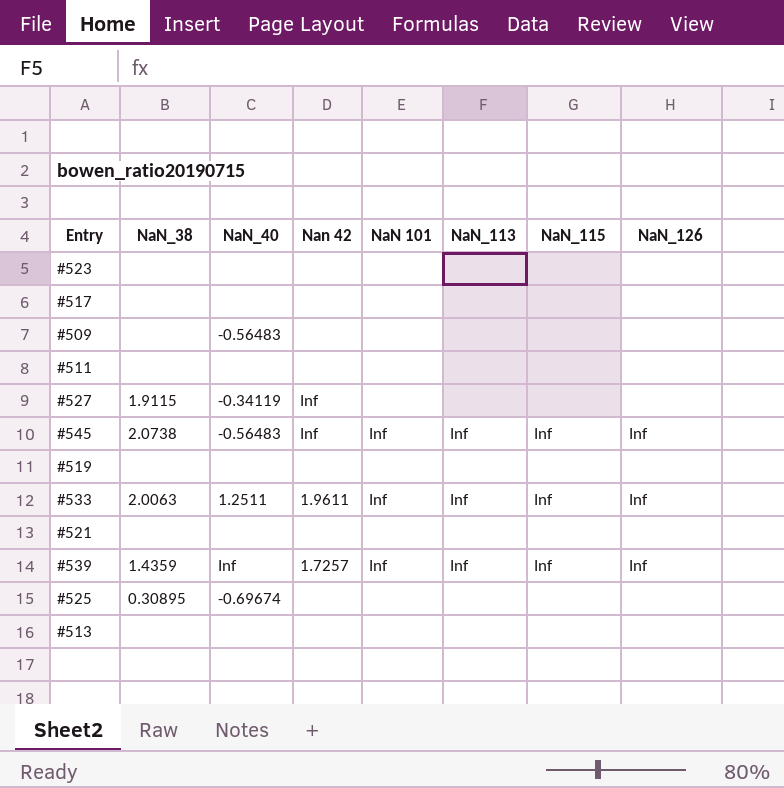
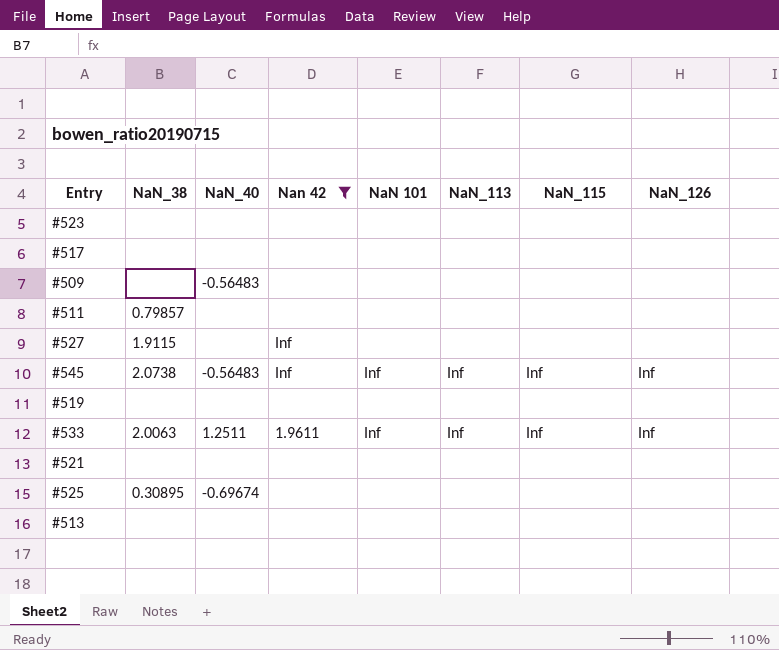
filter: none -> Nan 42 != 1.7257
#511 | NaN_38: none -> 0.79857
#527 | NaN_40: -0.34119 -> none

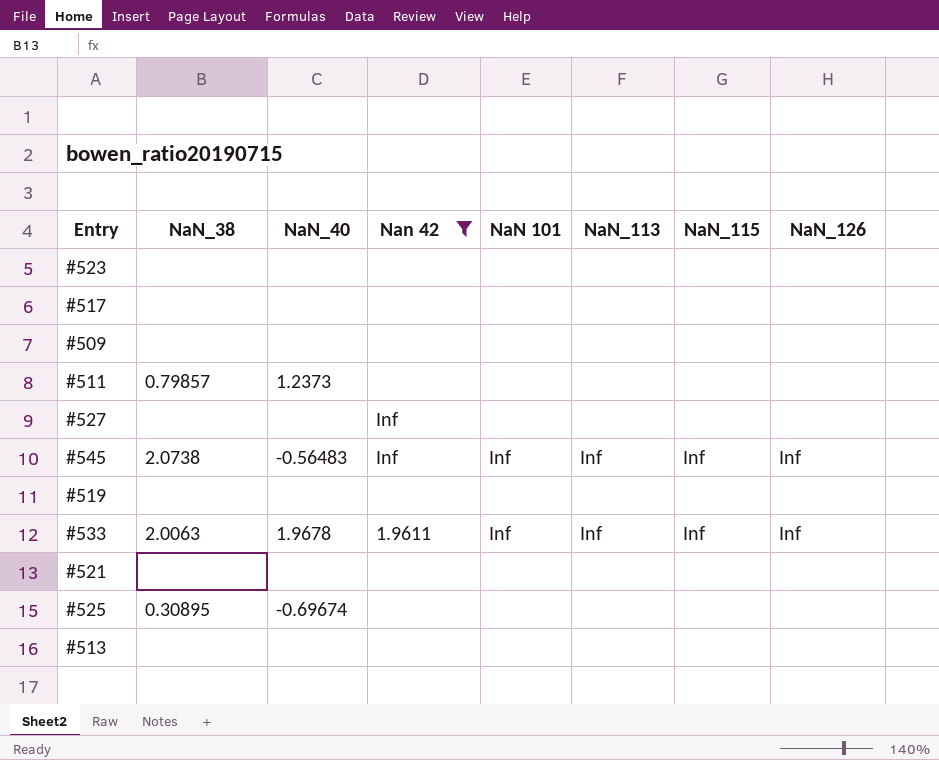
#509 | NaN_40: -0.56483 -> none
#511 | NaN_40: none -> 1.2373
#527 | NaN_38: 1.9115 -> none
#533 | NaN_40: 1.2511 -> 1.9678

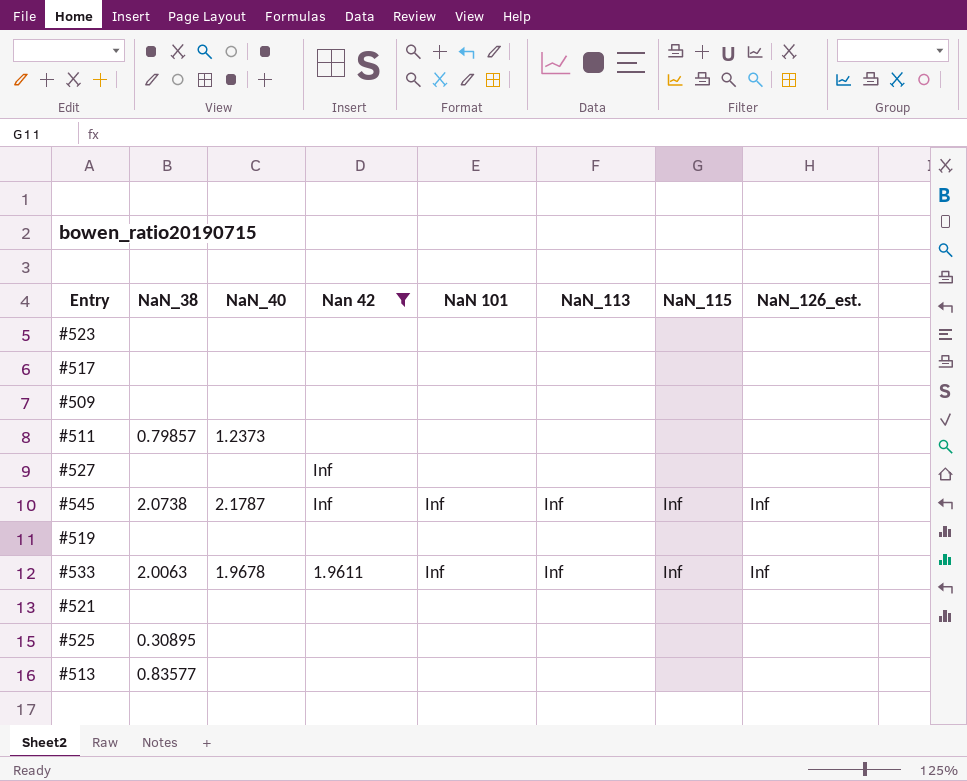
column name: NaN_126 -> NaN_126_est.
#545 | NaN_40: -0.56483 -> 2.1787
#525 | NaN_40: -0.69674 -> none
#513 | NaN_38: none -> 0.83577

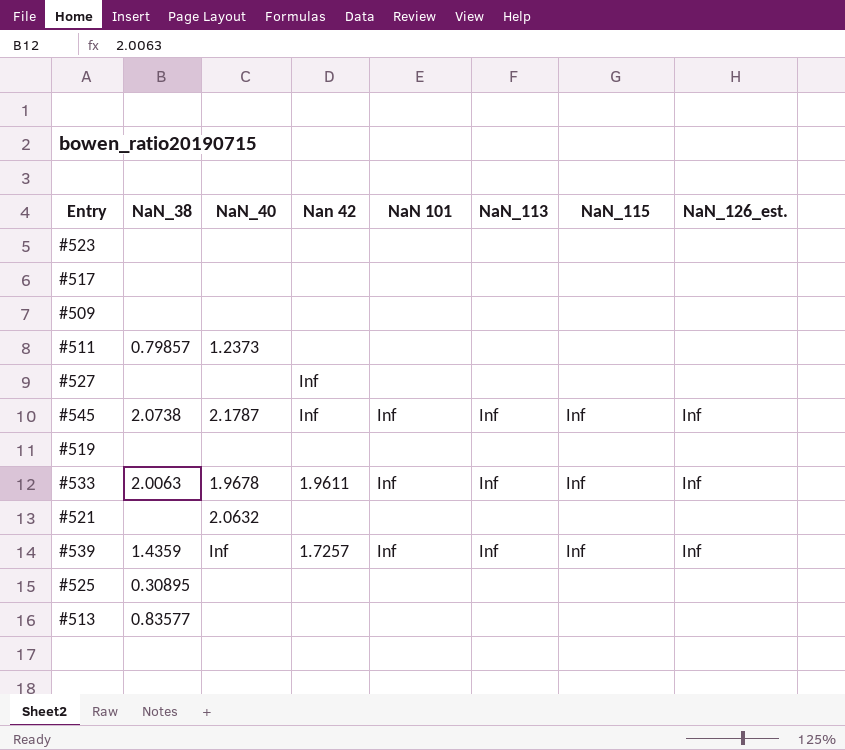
filter: Nan 42 != 1.7257 -> none
#521 | NaN_40: none -> 2.0632

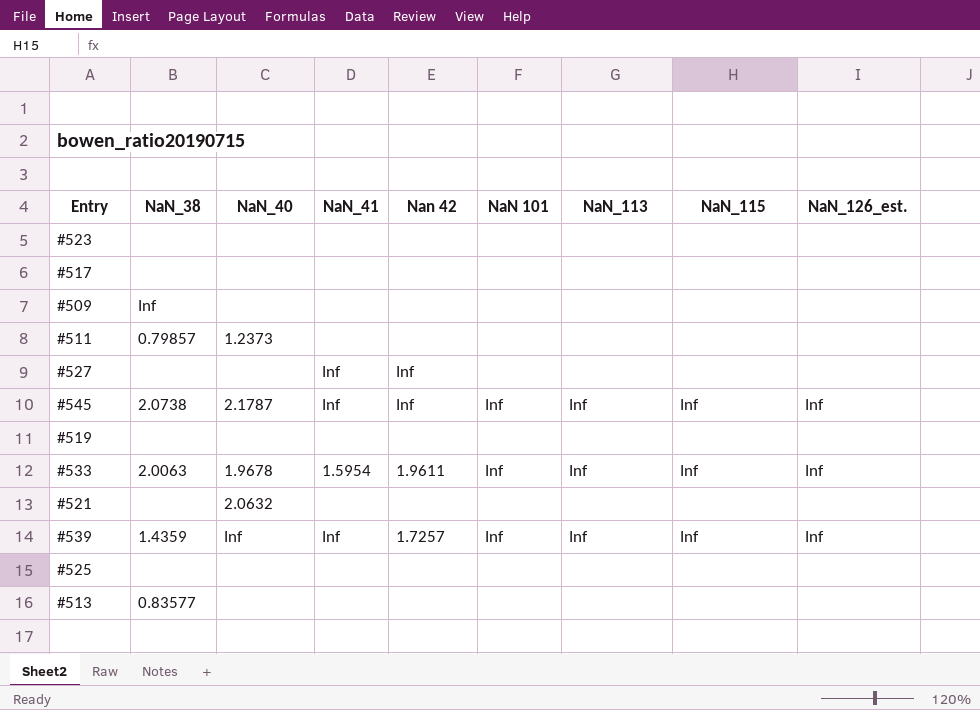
column NaN_41 | position: none -> 4
#509 | NaN_38: none -> Inf
#525 | NaN_38: 0.30895 -> none

